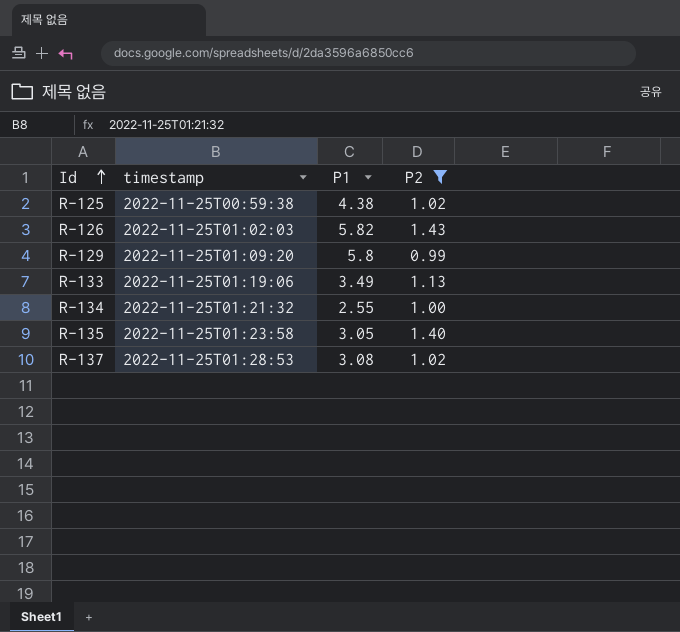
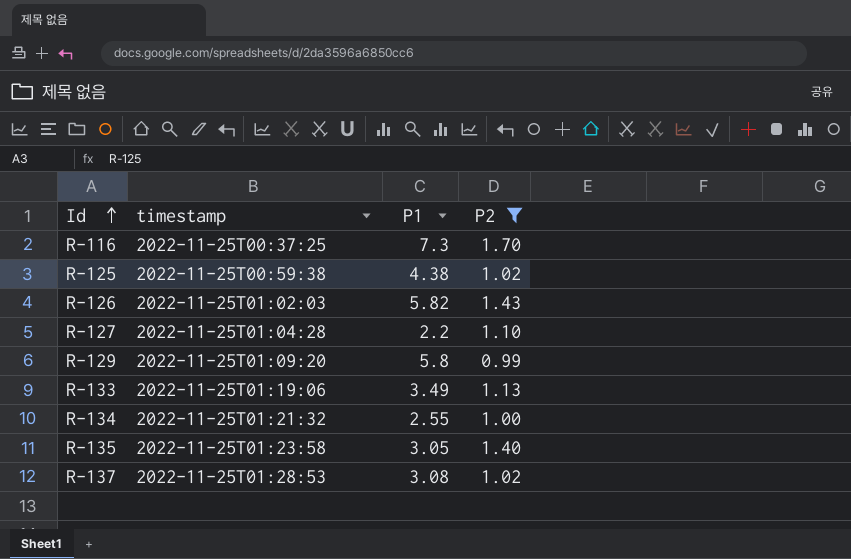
row R-116: none -> 2022-11-25T00:37:25 | 7.3 | 1.70
row R-127: none -> 2022-11-25T01:04:28 | 2.2 | 1.10

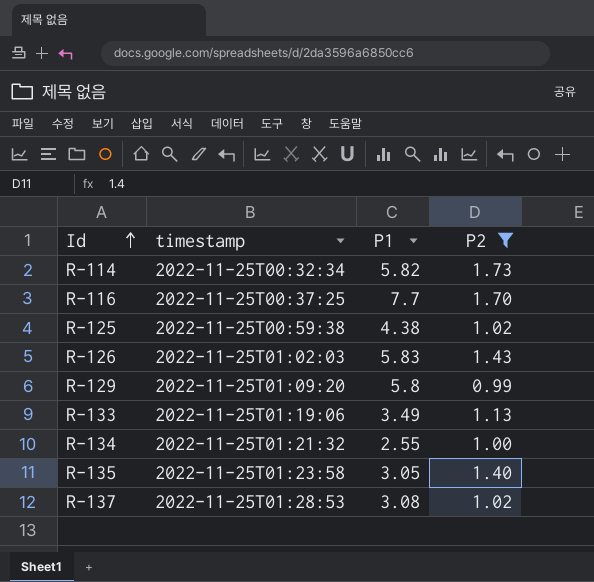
row R-127: 2022-11-25T01:04:28 | 2.2 | 1.10 -> none
row R-114: none -> 2022-11-25T00:32:34 | 5.82 | 1.73
R-116 | P1: 7.3 -> 7.7
R-126 | P1: 5.82 -> 5.83

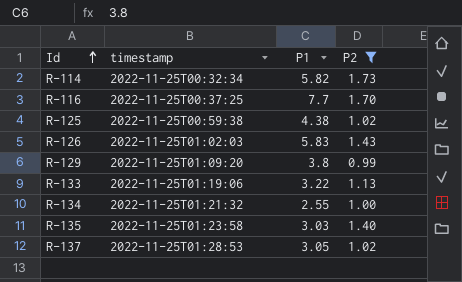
R-129 | P1: 5.8 -> 3.8
R-133 | P1: 3.49 -> 3.22
R-135 | P1: 3.05 -> 3.03
R-137 | P1: 3.08 -> 3.05

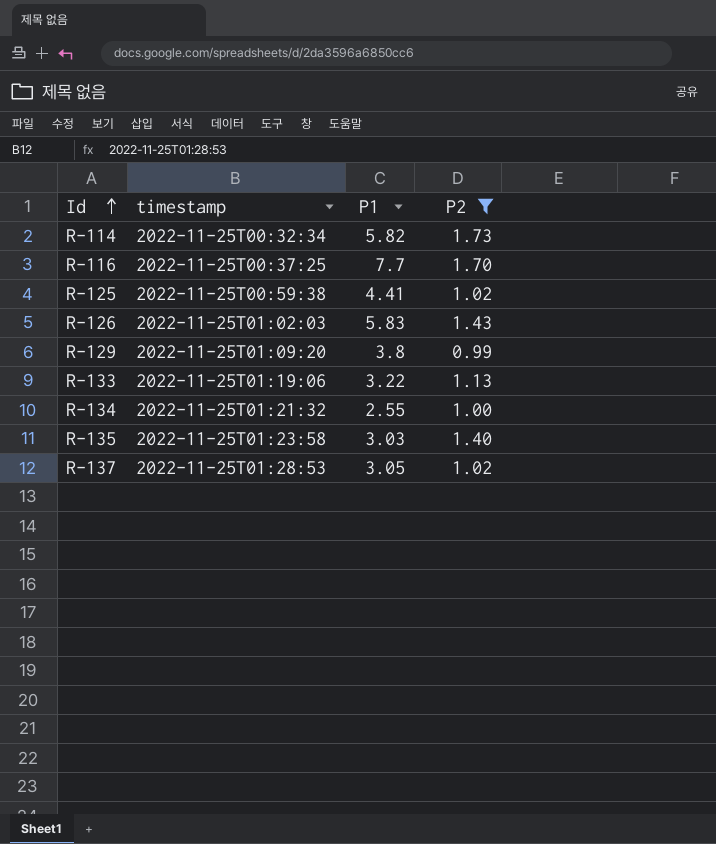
R-125 | P1: 4.38 -> 4.41

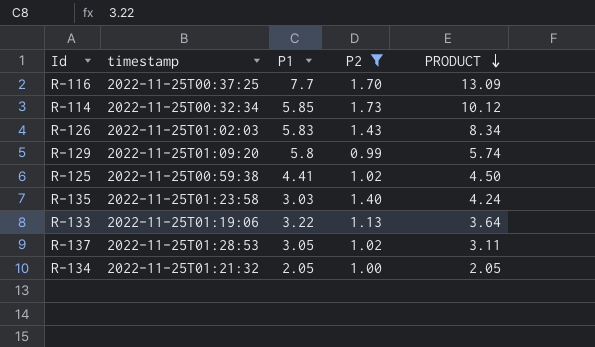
row order: Id ascending -> PRODUCT descending
column PRODUCT | formula: none -> [P1] * [P2]
R-114 | P1: 5.82 -> 5.85
R-129 | P1: 3.8 -> 5.8
R-134 | P1: 2.55 -> 2.05

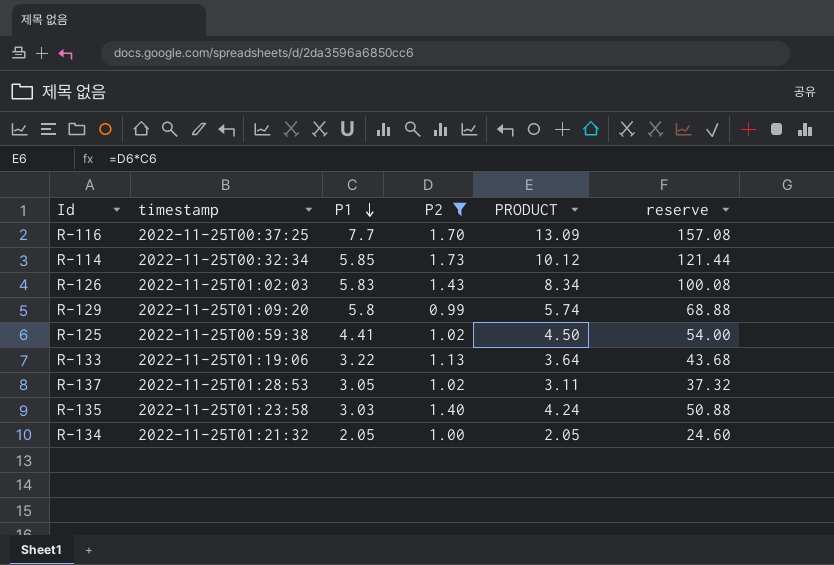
row order: PRODUCT descending -> P1 descending
column reserve | formula: none -> [PRODUCT] * 12

